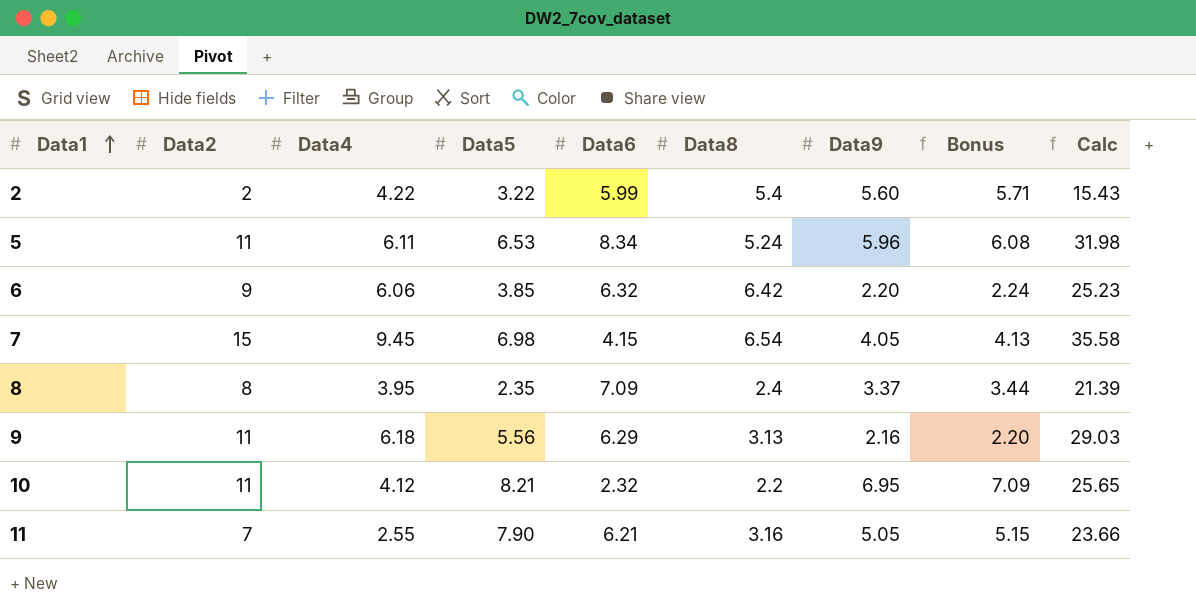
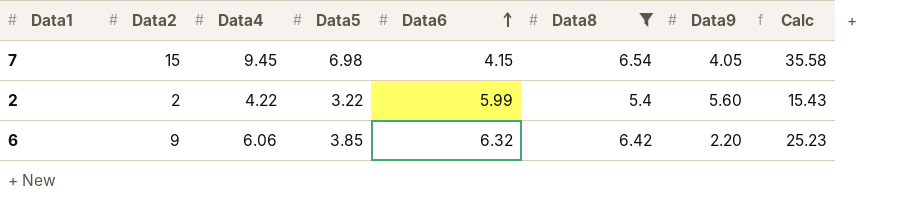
filter: none -> Data8 >= 5.4
row order: Data1 ascending -> Data6 ascending
column Bonus | formula: [Data9] * 1.02 -> none

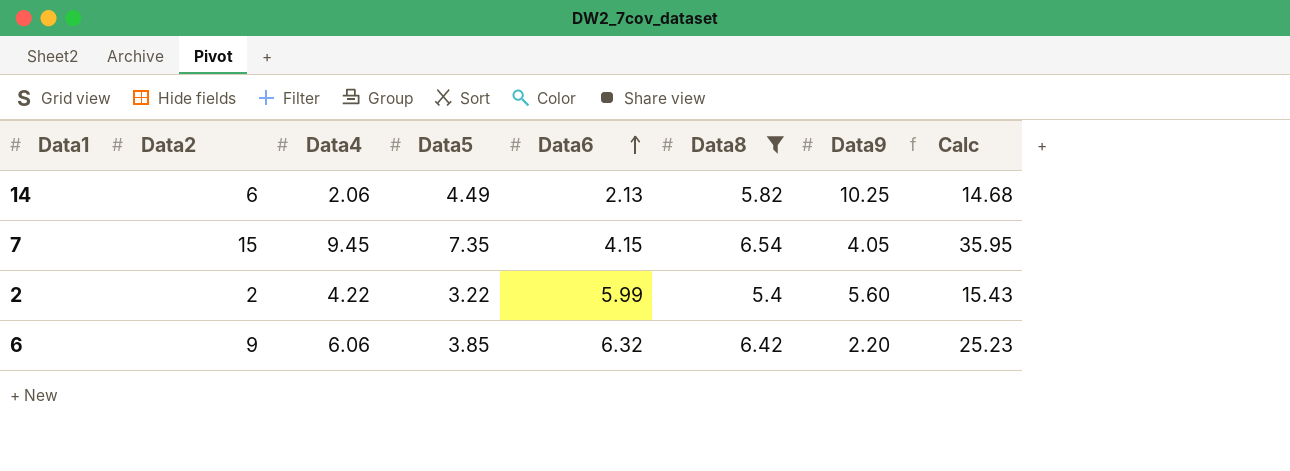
row 14: none -> 6 | 2.06 | 4.49 | 2.13 | 5.82 | 10.25 | 14.68
7 | Data5: 6.98 -> 7.35
7 | Calc: 35.58 -> 35.95

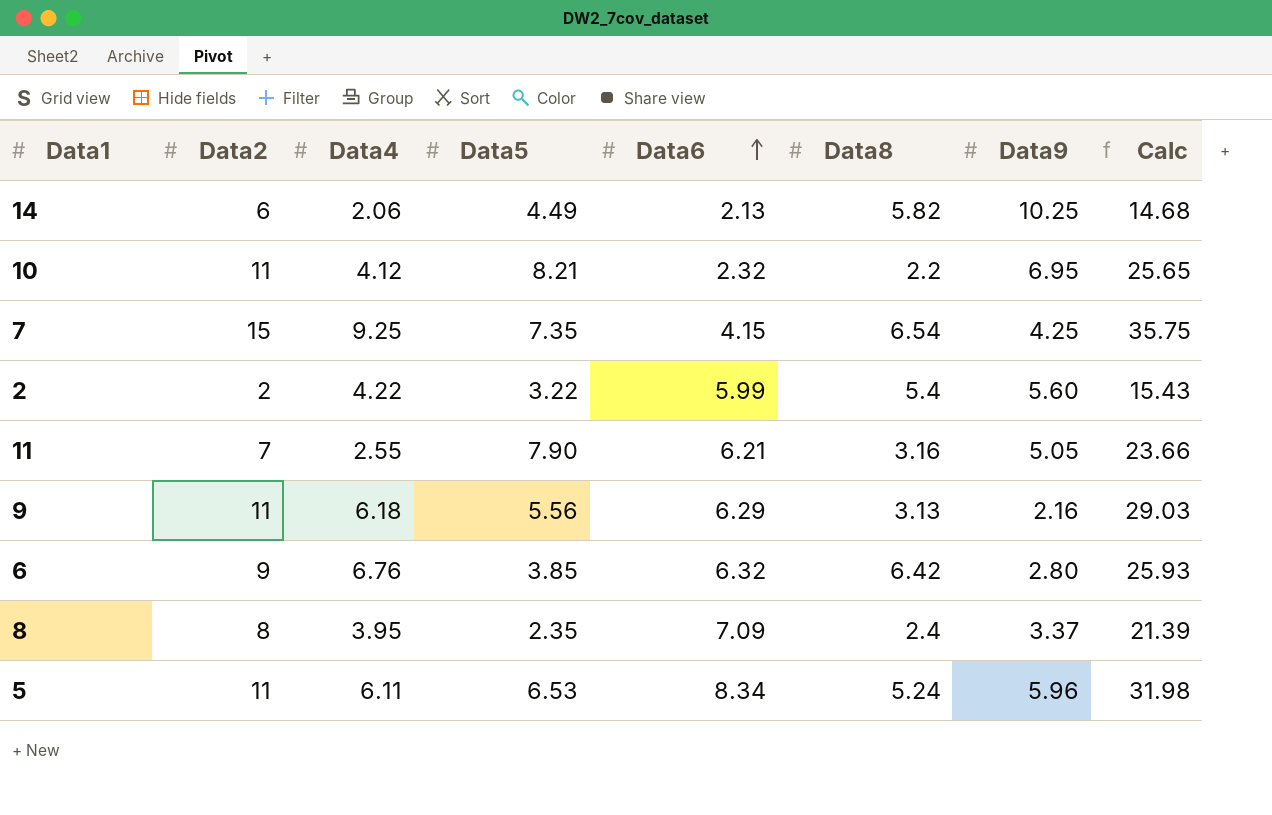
filter: Data8 >= 5.4 -> none
7 | Data4: 9.45 -> 9.25
7 | Data9: 4.05 -> 4.25
7 | Calc: 35.95 -> 35.75
6 | Data4: 6.06 -> 6.76
6 | Data9: 2.20 -> 2.80
6 | Calc: 25.23 -> 25.93

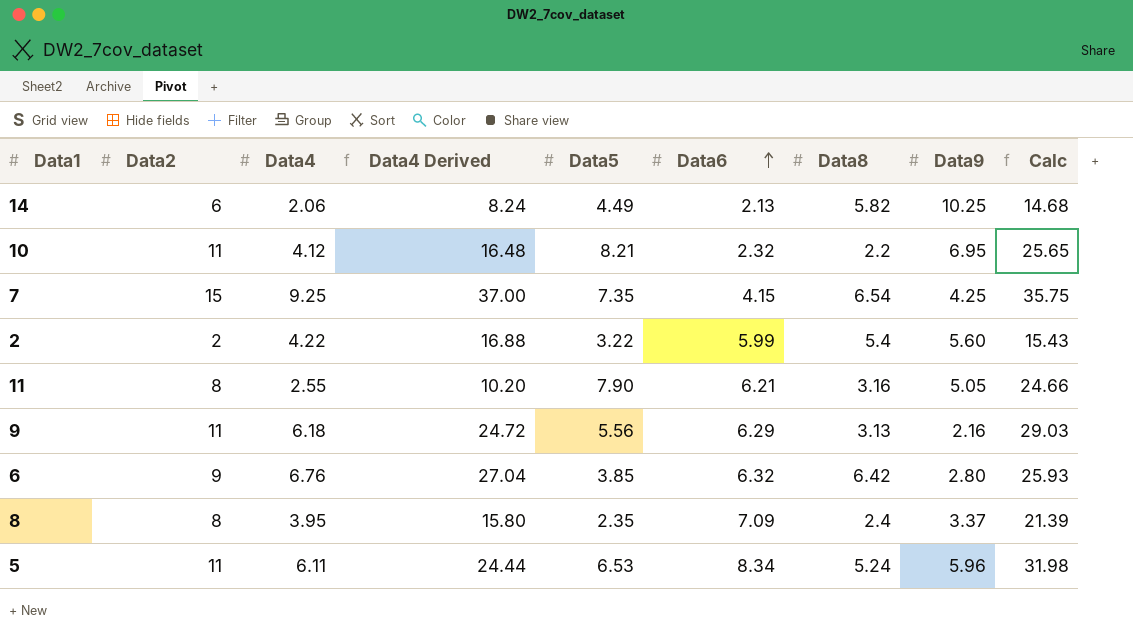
column Data4 Derived | formula: none -> [Data4] * 4
11 | Data2: 7 -> 8
11 | Calc: 23.66 -> 24.66

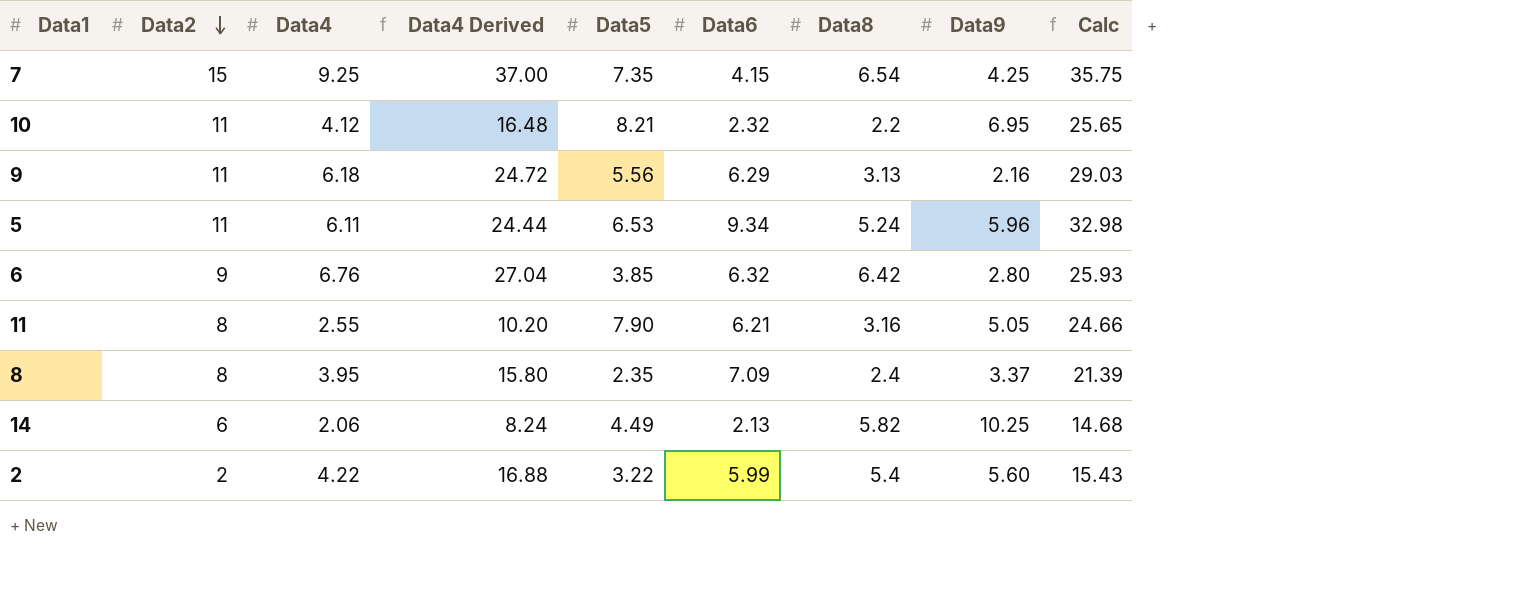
row order: Data6 ascending -> Data2 descending
5 | Data6: 8.34 -> 9.34
5 | Calc: 31.98 -> 32.98

